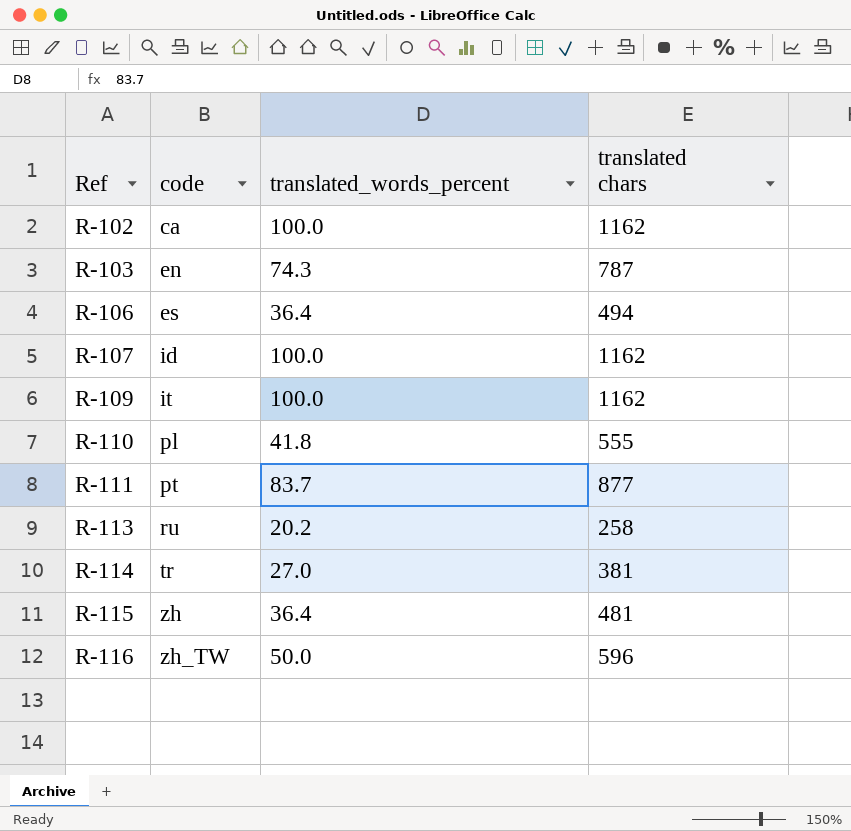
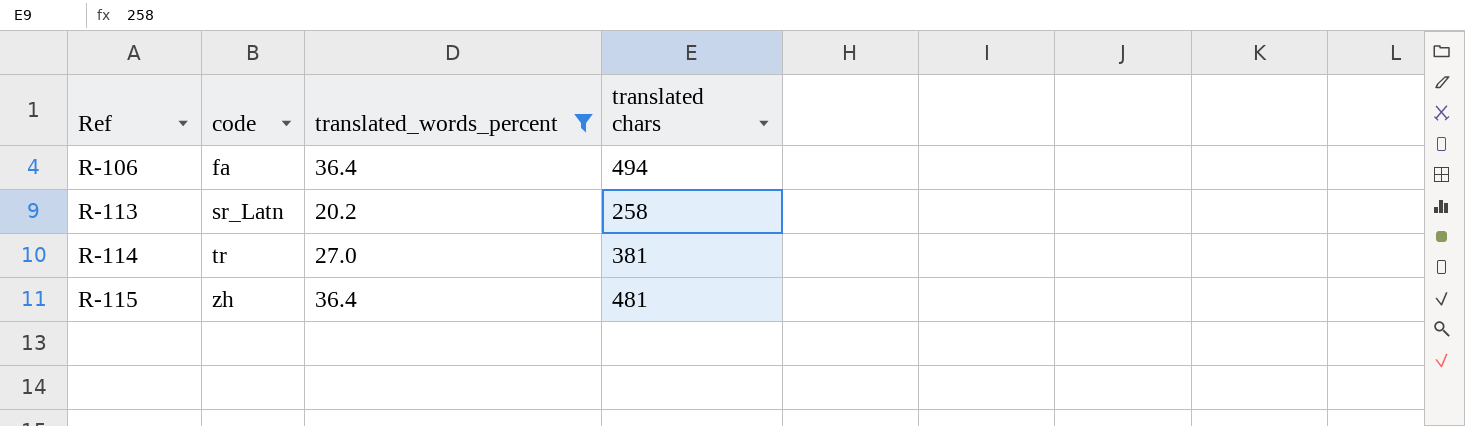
filter: none -> translated_words_percent <= 36.4
R-106 | code: es -> fa
R-113 | code: ru -> sr_Latn

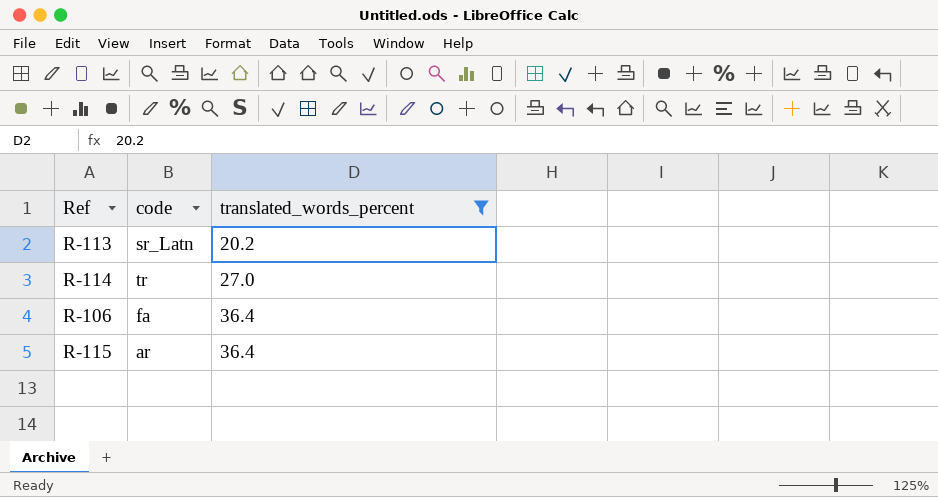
row order: Ref ascending -> translated_words_percent ascending
column translated chars | position: 4 -> none
R-115 | code: zh -> ar

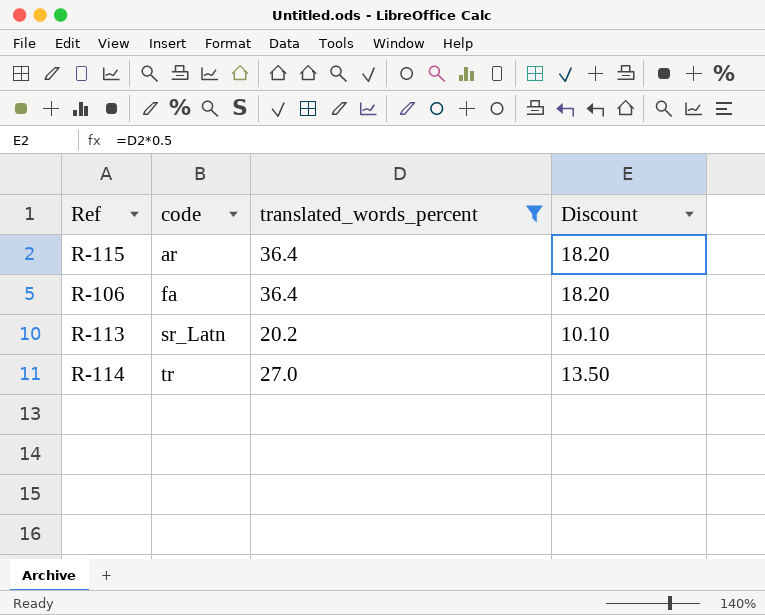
row order: translated_words_percent ascending -> code ascending
column Discount | formula: none -> [translated_words_percent] * 0.5

